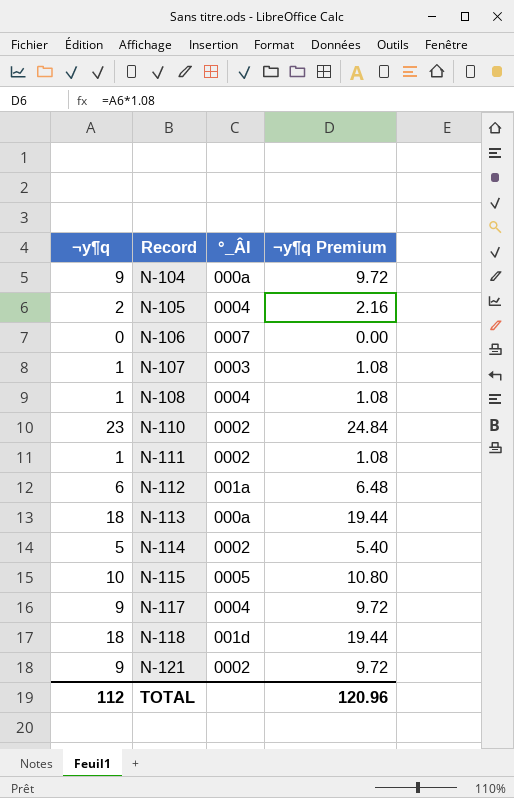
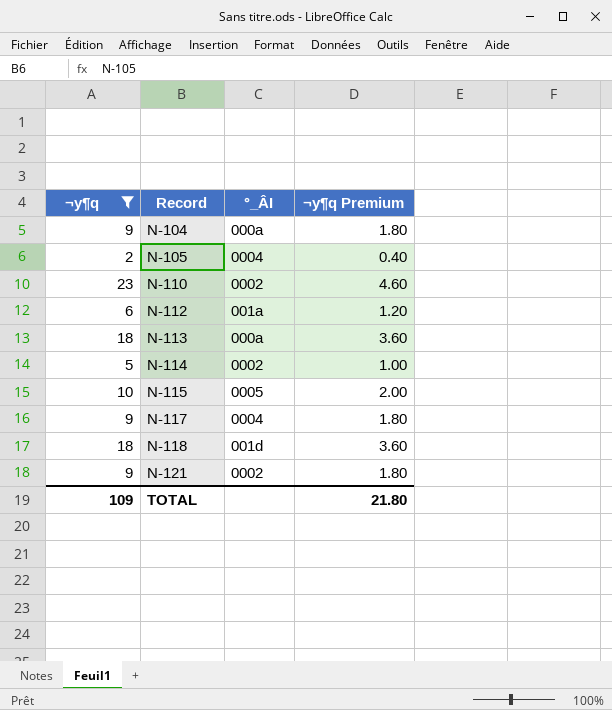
filter: none -> ¬y¶q >= 2
column ¬y¶q Premium | formula: [¬y¶q] * 1.08 -> [¬y¶q] * 0.2
TOTAL | ¬y¶q: 112 -> 109
TOTAL | ¬y¶q Premium: 120.96 -> 21.80

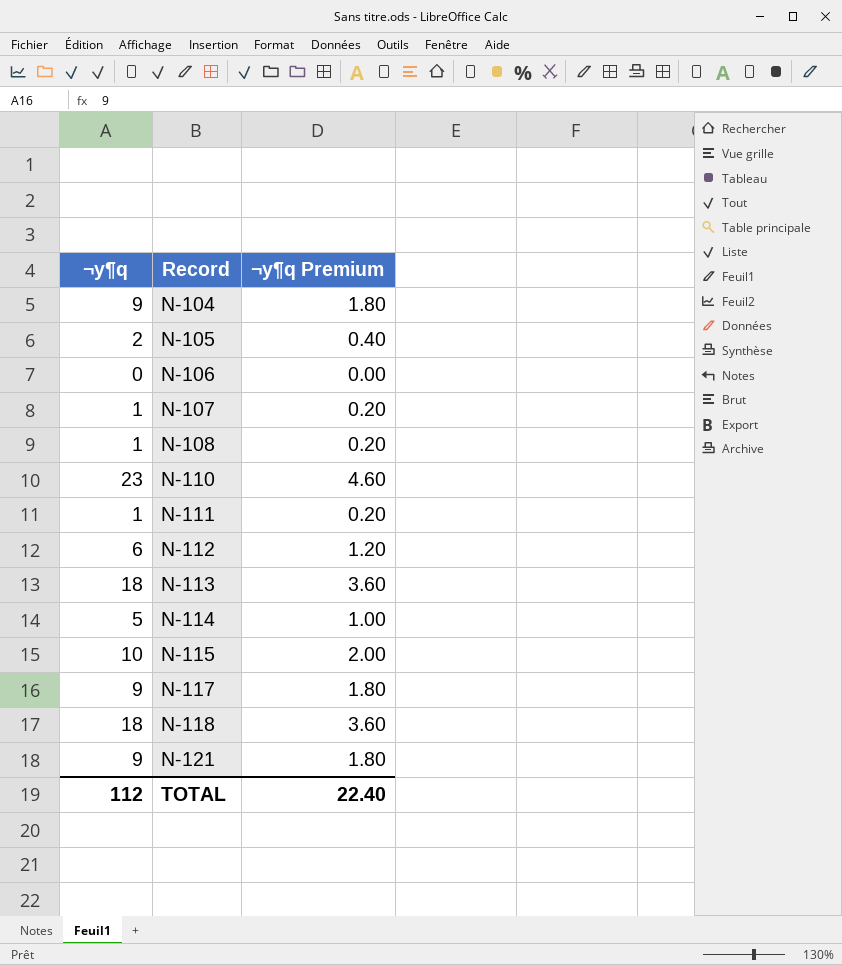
filter: ¬y¶q >= 2 -> none
column °_ÂI | position: 3 -> none
TOTAL | ¬y¶q: 109 -> 112
TOTAL | ¬y¶q Premium: 21.80 -> 22.40

